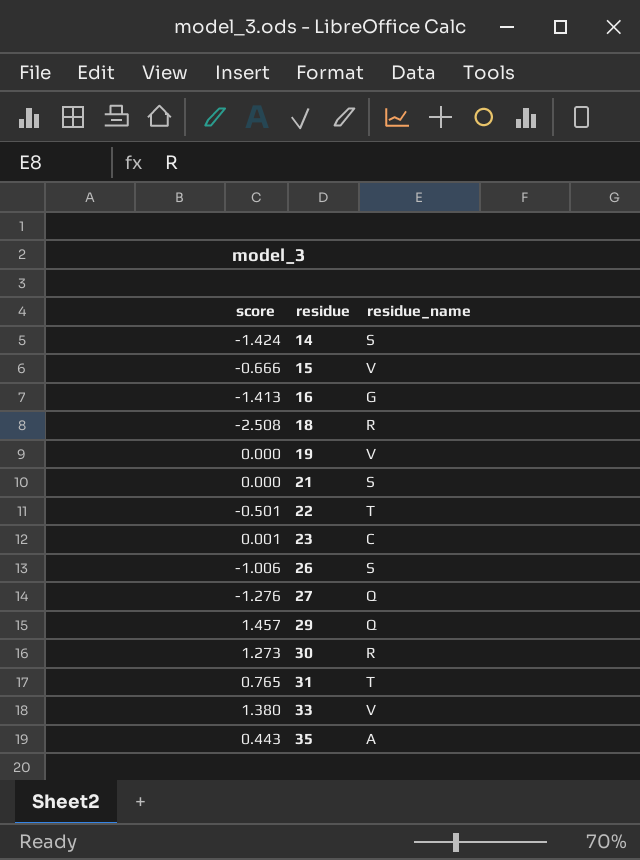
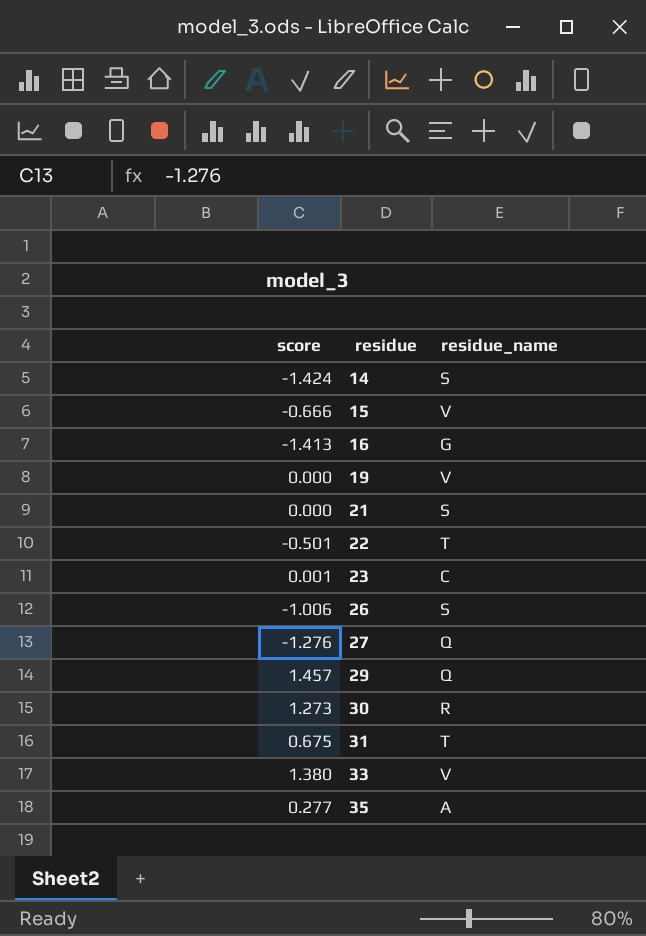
row 18: -2.508 | R -> none
31 | score: 0.765 -> 0.675
35 | score: 0.443 -> 0.277

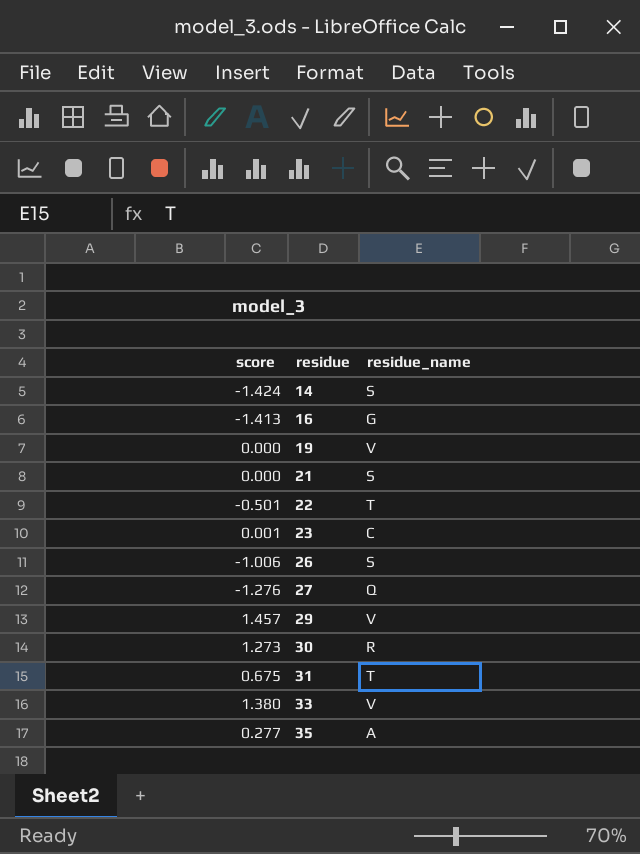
row 15: -0.666 | V -> none
29 | residue_name: Q -> V

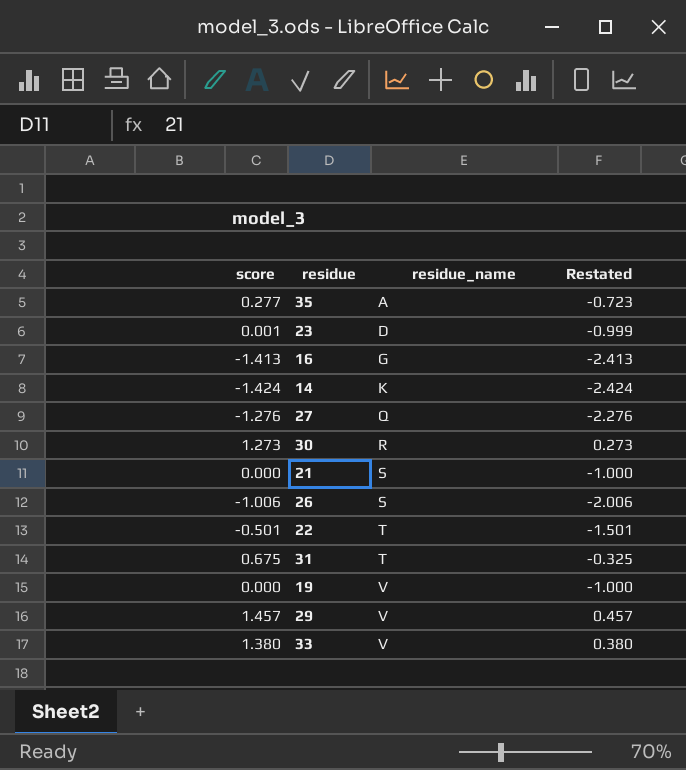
row order: residue ascending -> residue_name ascending
column Restated | formula: none -> [score] - 1
23 | residue_name: C -> D
14 | residue_name: S -> K

